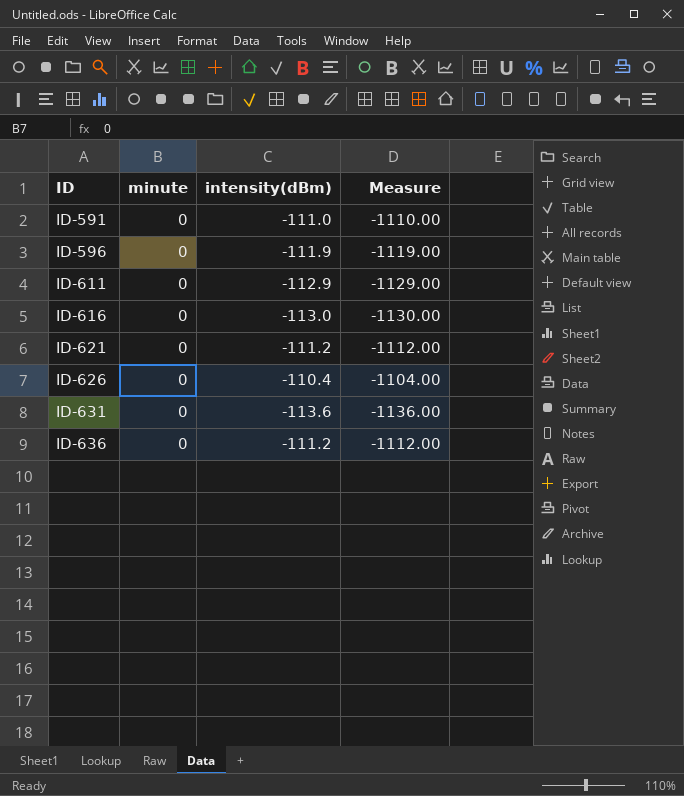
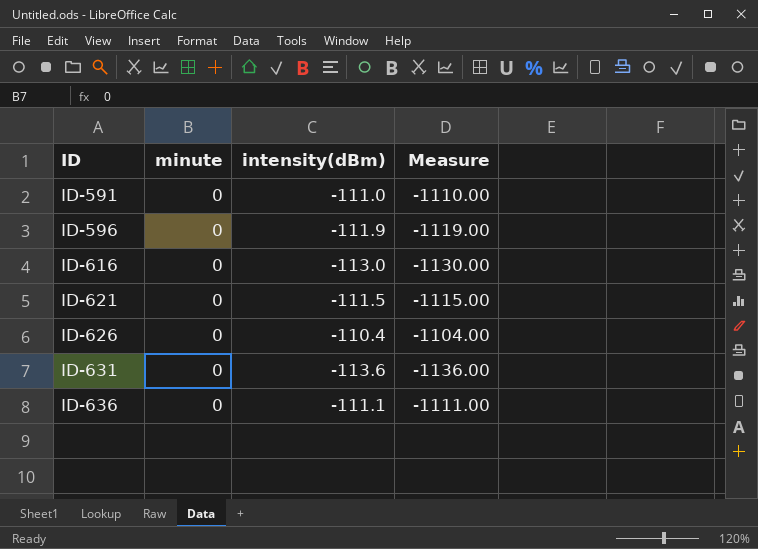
row ID-611: 0 | -112.9 | -1129.00 -> none
ID-621 | intensity(dBm): -111.2 -> -111.5
ID-621 | Measure: -1112.00 -> -1115.00
ID-636 | intensity(dBm): -111.2 -> -111.1
ID-636 | Measure: -1112.00 -> -1111.00

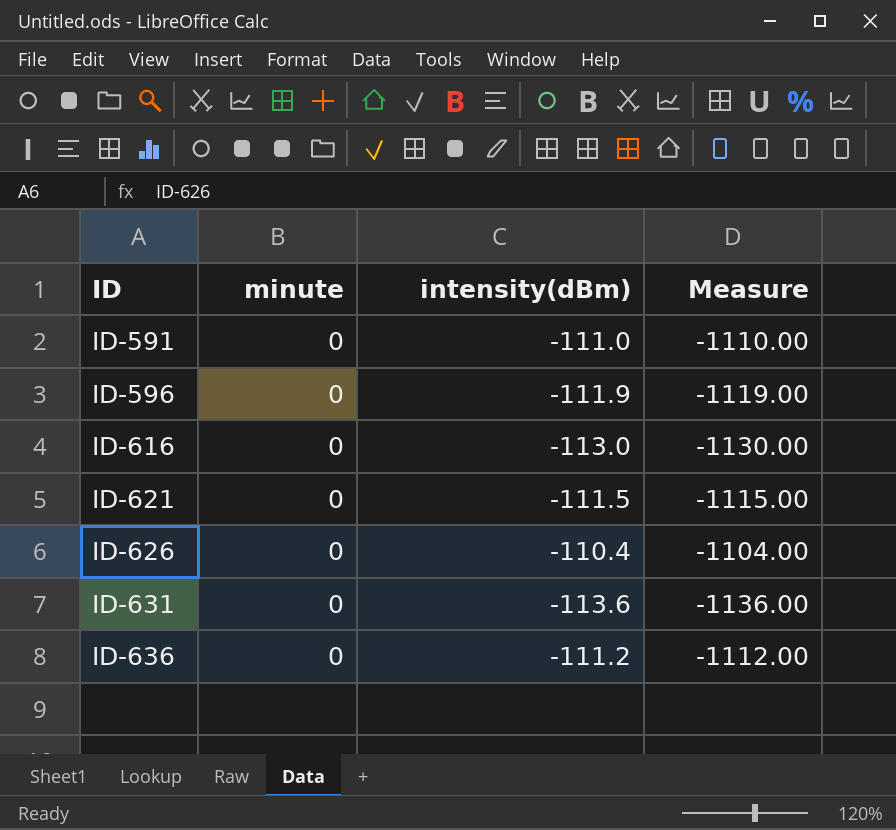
ID-636 | intensity(dBm): -111.1 -> -111.2
ID-636 | Measure: -1111.00 -> -1112.00

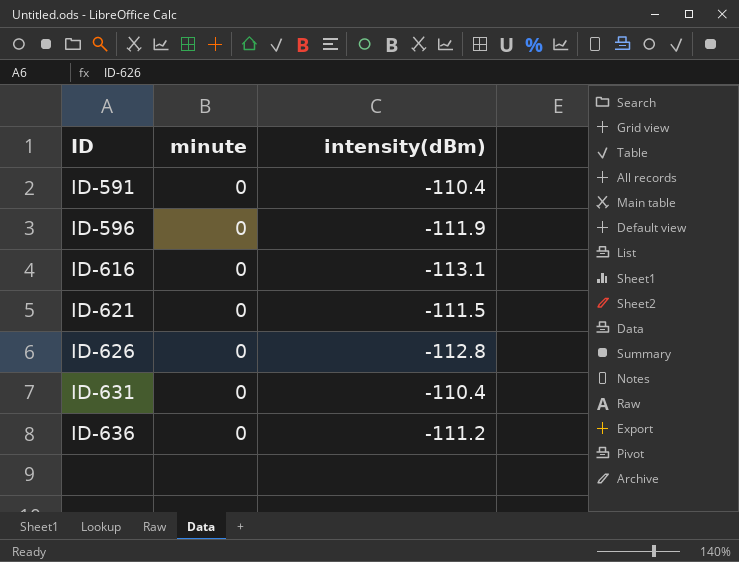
column Measure | formula: [intensity(dBm)] * 10 -> none
ID-591 | intensity(dBm): -111.0 -> -110.4
ID-616 | intensity(dBm): -113.0 -> -113.1
ID-626 | intensity(dBm): -110.4 -> -112.8
ID-631 | intensity(dBm): -113.6 -> -110.4

